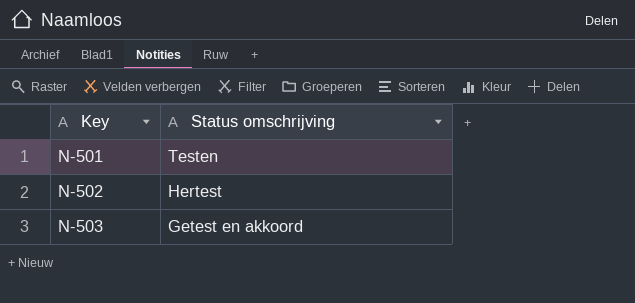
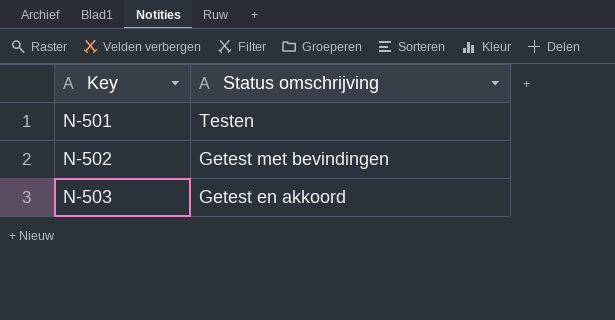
N-502 | Status omschrijving: Hertest -> Getest met bevindingen

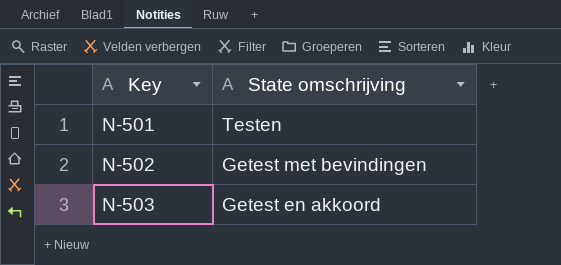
column name: Status omschrijving -> State omschrijving

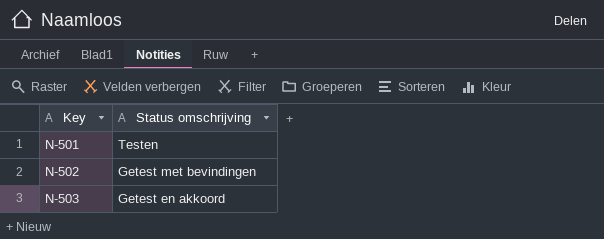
column name: State omschrijving -> Status omschrijving

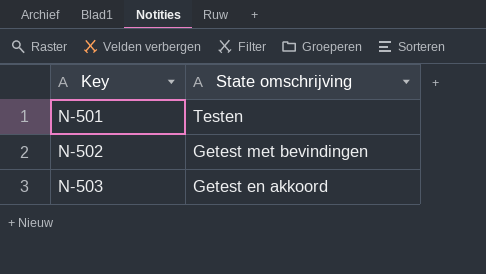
column name: Status omschrijving -> State omschrijving

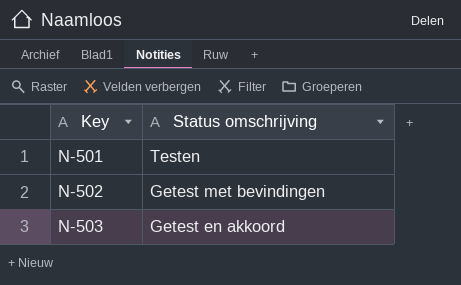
column name: State omschrijving -> Status omschrijving

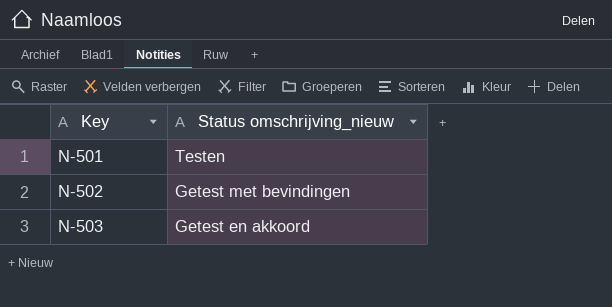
column name: Status omschrijving -> Status omschrijving_nieuw

